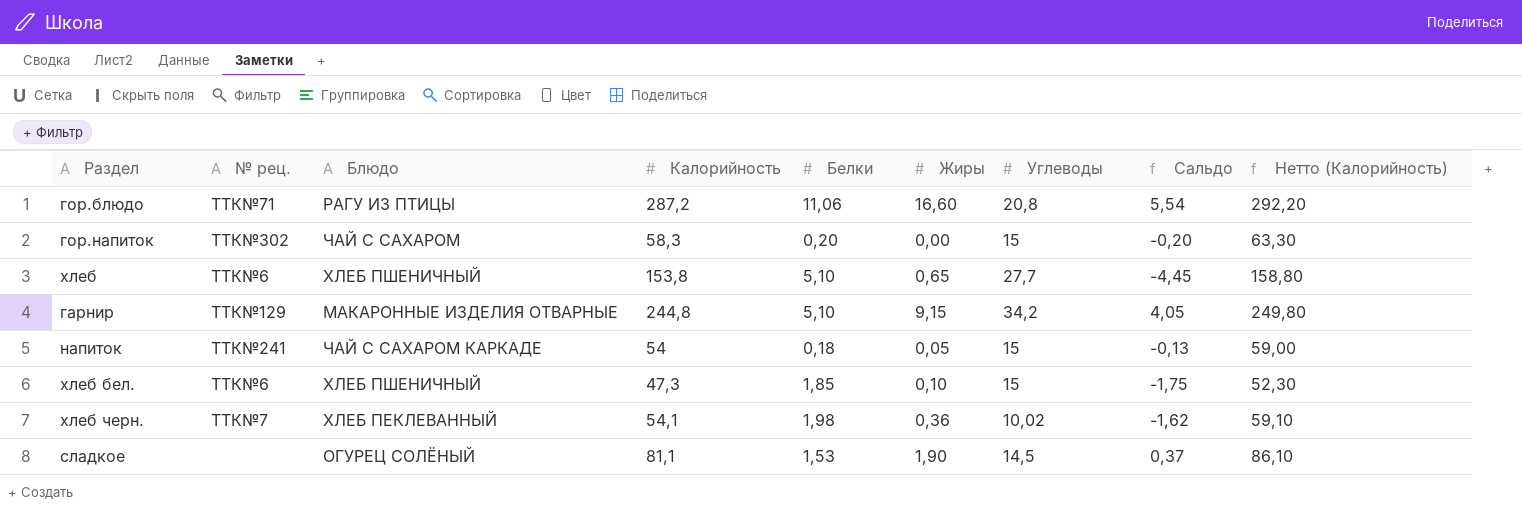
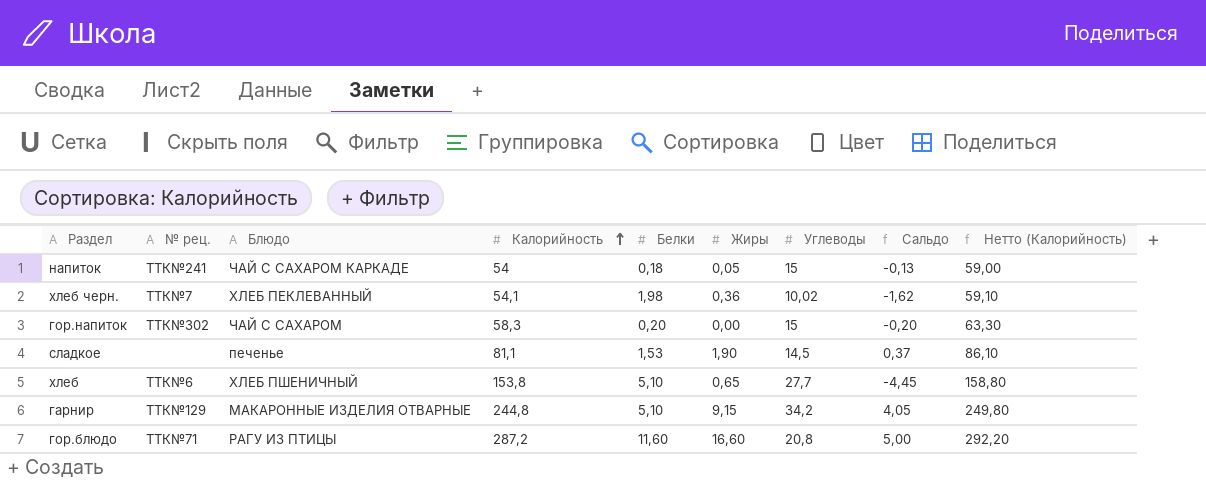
row order: none -> Калорийность ascending
row хлеб бел.: ТТК№6 | ХЛЕБ ПШЕНИЧНЫЙ | 47,3 | 1,85 | 0,10 | 15 | -1,75 | 52,30 -> none
сладкое | Блюдо: ОГУРЕЦ СОЛЁНЫЙ -> печенье
гор.блюдо | Белки: 11,06 -> 11,60
гор.блюдо | Сальдо: 5,54 -> 5,00

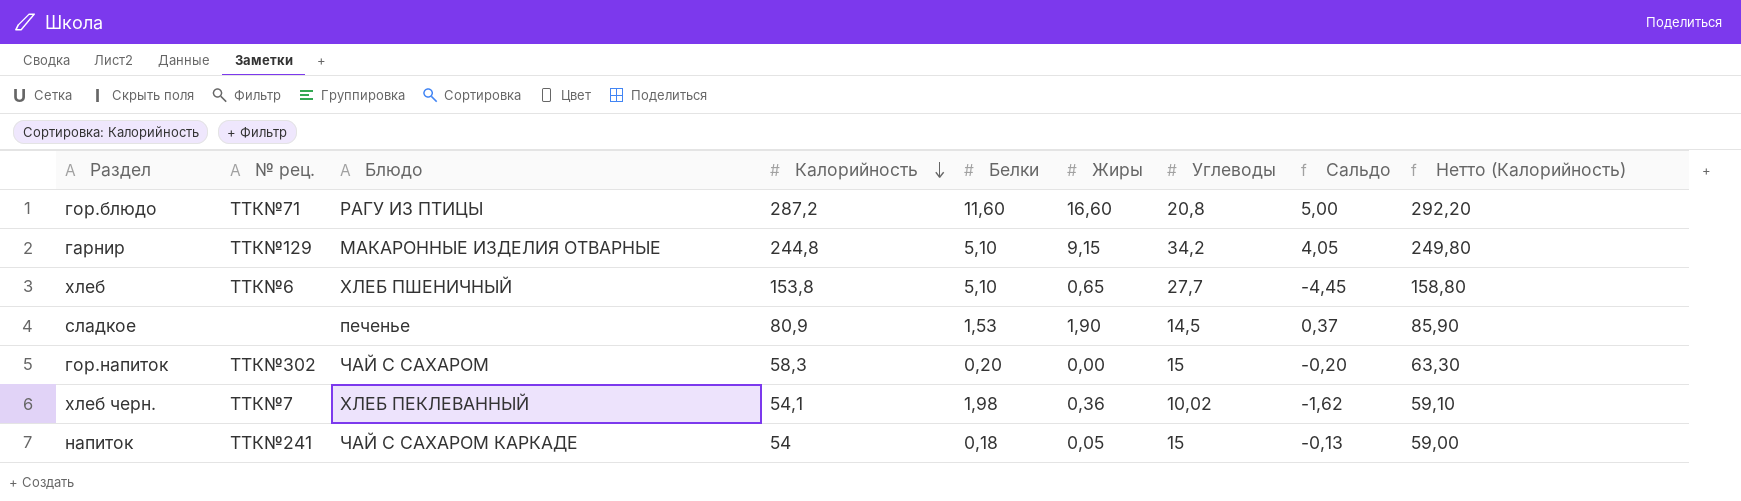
row order: Калорийность ascending -> Калорийность descending
сладкое | Калорийность: 81,1 -> 80,9
сладкое | Нетто (Калорийность): 86,10 -> 85,90

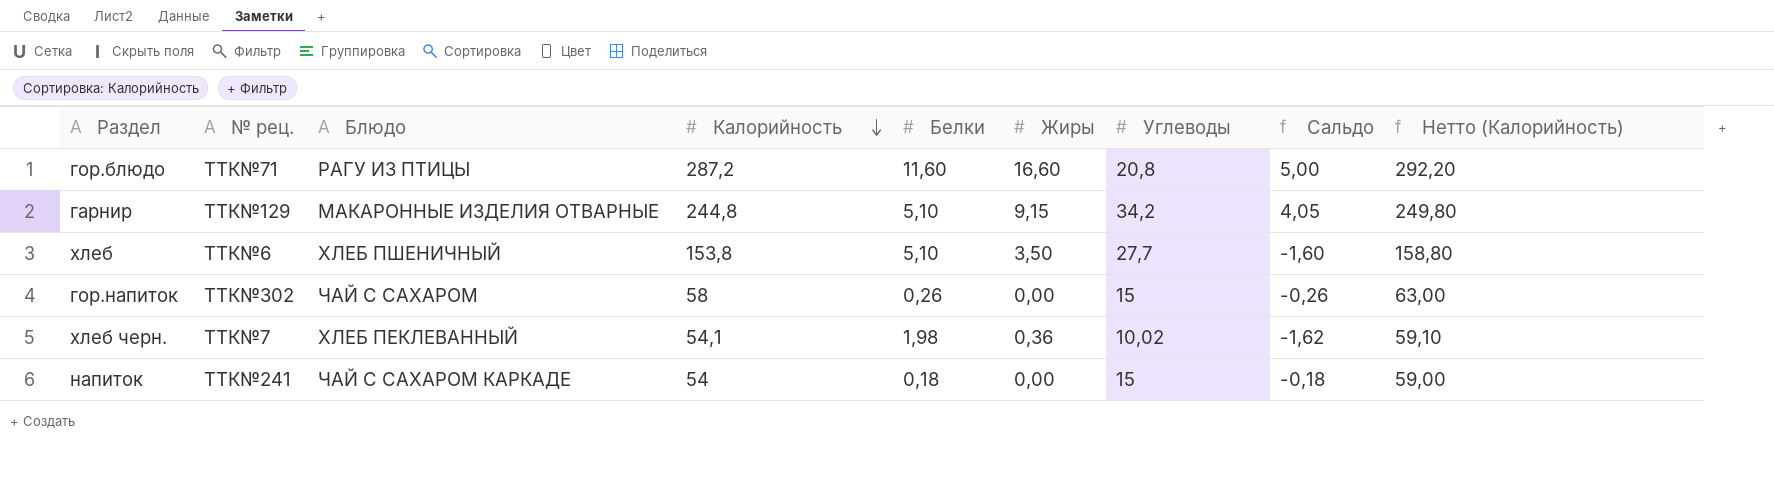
row сладкое: none | печенье | 80,9 | 1,53 | 1,90 | 14,5 | 0,37 | 85,90 -> none
хлеб | Жиры: 0,65 -> 3,50
хлеб | Сальдо: -4,45 -> -1,60
гор.напиток | Калорийность: 58,3 -> 58
гор.напиток | Белки: 0,20 -> 0,26
гор.напиток | Сальдо: -0,20 -> -0,26
гор.напиток | Нетто (Калорийность): 63,30 -> 63,00
напиток | Жиры: 0,05 -> 0,00
напиток | Сальдо: -0,13 -> -0,18

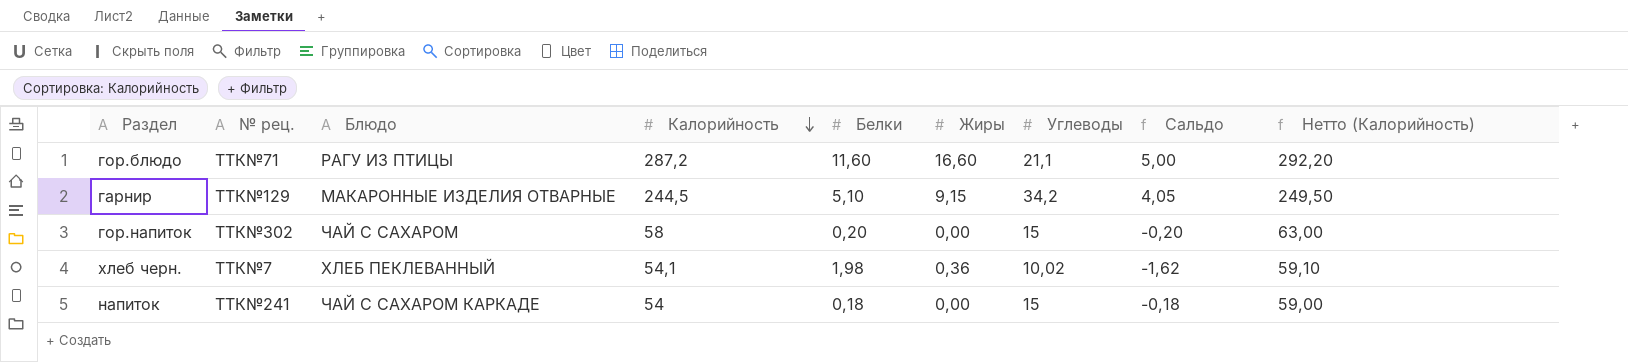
row хлеб: ТТК№6 | ХЛЕБ ПШЕНИЧНЫЙ | 153,8 | 5,10 | 3,50 | 27,7 | -1,60 | 158,80 -> none
гор.блюдо | Углеводы: 20,8 -> 21,1
гарнир | Калорийность: 244,8 -> 244,5
гарнир | Нетто (Калорийность): 249,80 -> 249,50
гор.напиток | Белки: 0,26 -> 0,20
гор.напиток | Сальдо: -0,26 -> -0,20

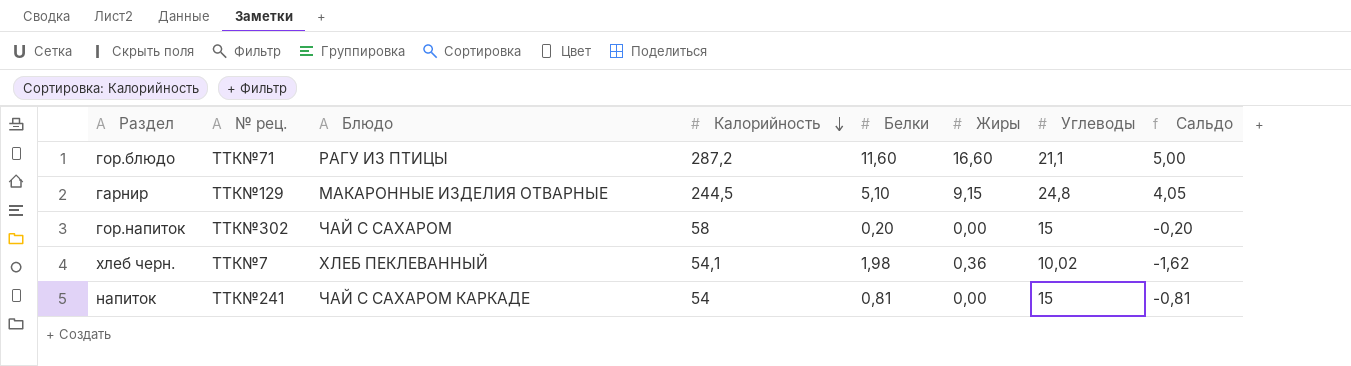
column Нетто (Калорийность) | formula: [Калорийность] + 5 -> none
гарнир | Углеводы: 34,2 -> 24,8
напиток | Белки: 0,18 -> 0,81
напиток | Сальдо: -0,18 -> -0,81

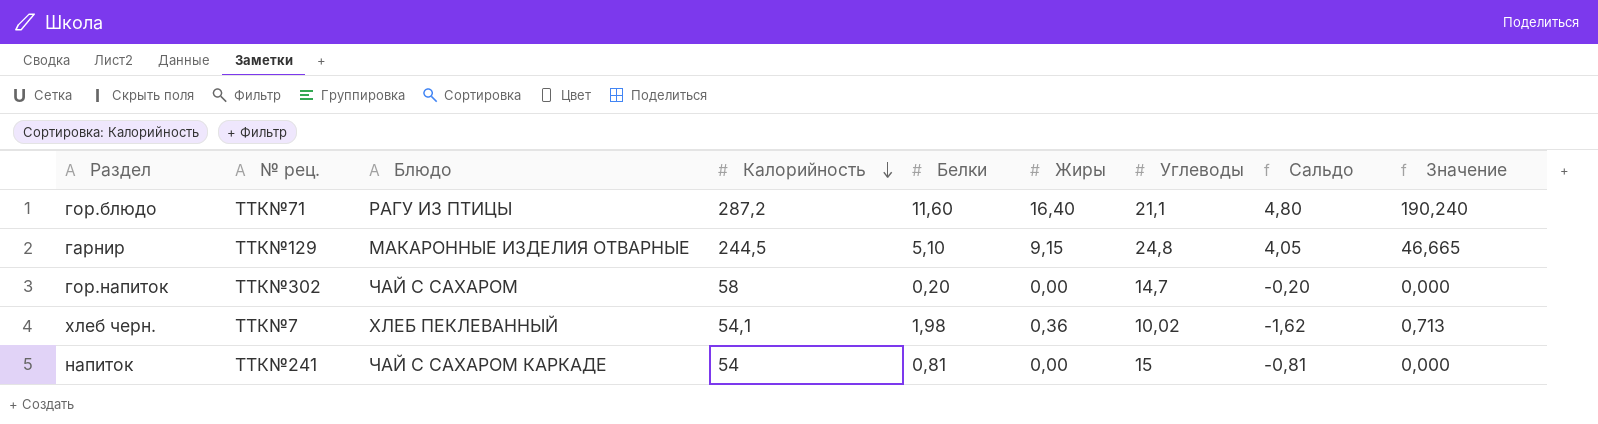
column Значение | formula: none -> [Белки] * [Жиры]
гор.блюдо | Жиры: 16,60 -> 16,40
гор.блюдо | Сальдо: 5,00 -> 4,80
гор.напиток | Углеводы: 15 -> 14,7

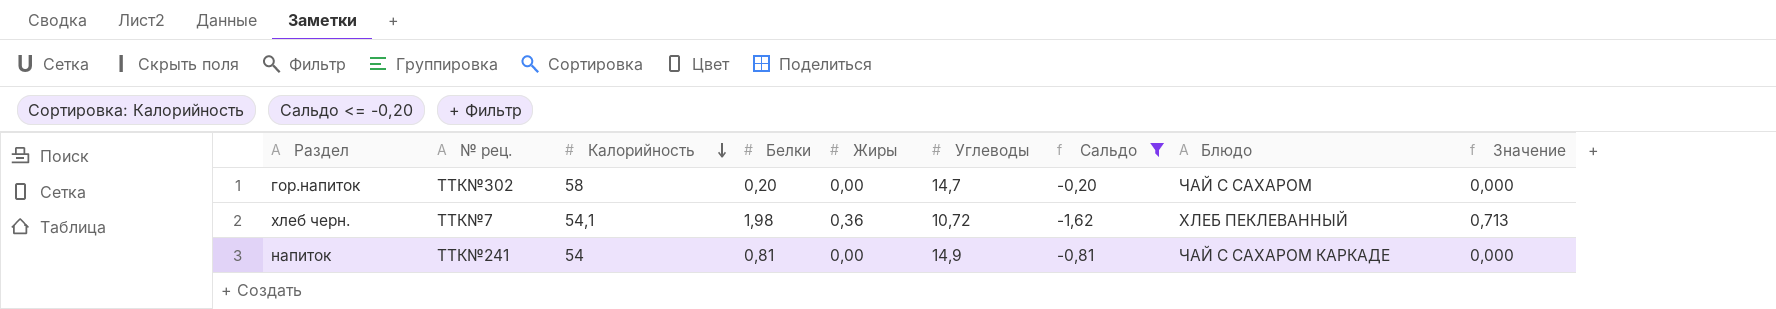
filter: none -> Сальдо <= -0,20
column Блюдо | position: 3 -> 8
хлеб черн. | Углеводы: 10,02 -> 10,72
напиток | Углеводы: 15 -> 14,9

